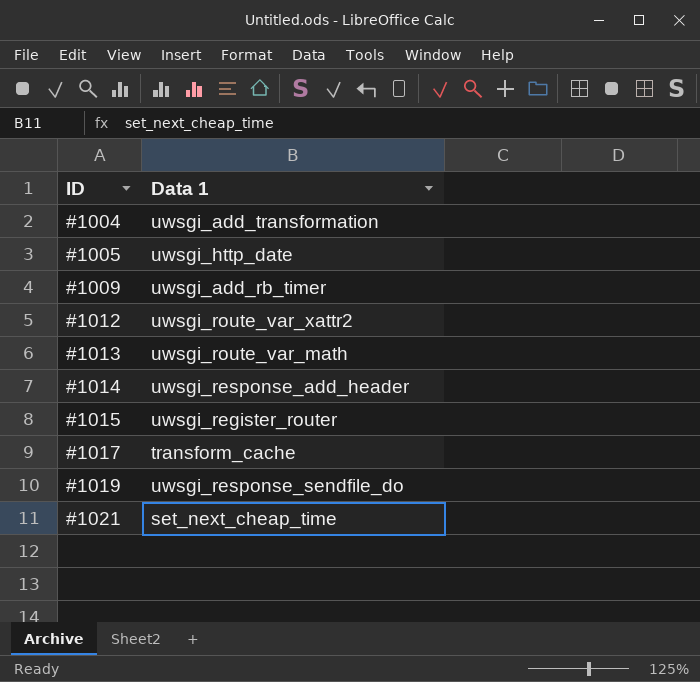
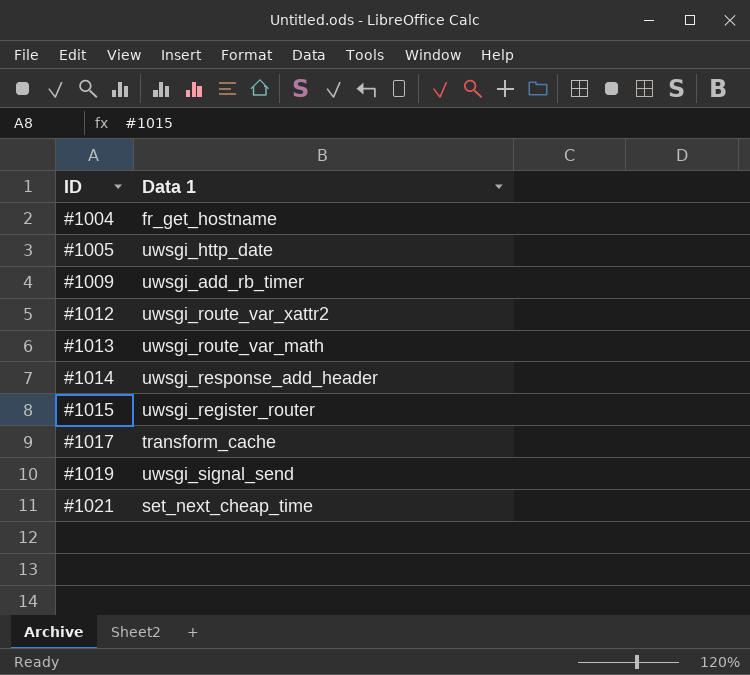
#1004 | Data 1: uwsgi_add_transformation -> fr_get_hostname
#1019 | Data 1: uwsgi_response_sendfile_do -> uwsgi_signal_send

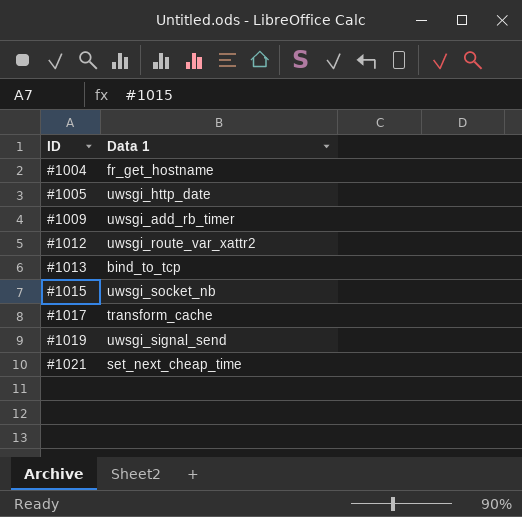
row #1014: uwsgi_response_add_header -> none
#1013 | Data 1: uwsgi_route_var_math -> bind_to_tcp
#1015 | Data 1: uwsgi_register_router -> uwsgi_socket_nb

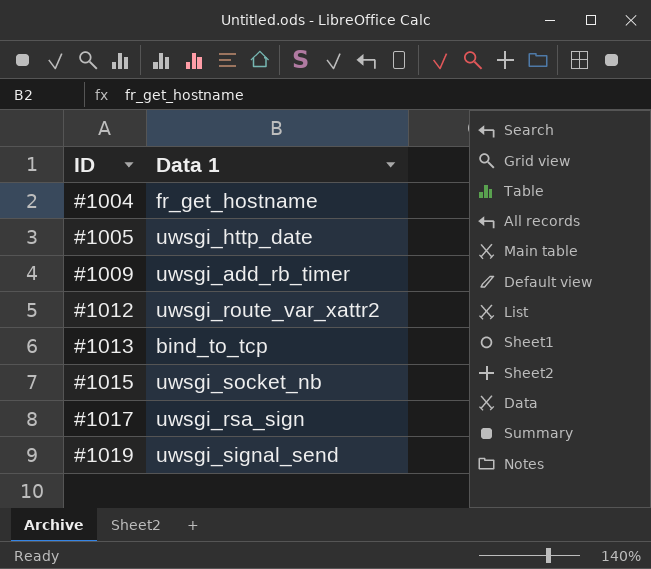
row #1021: set_next_cheap_time -> none
#1017 | Data 1: transform_cache -> uwsgi_rsa_sign

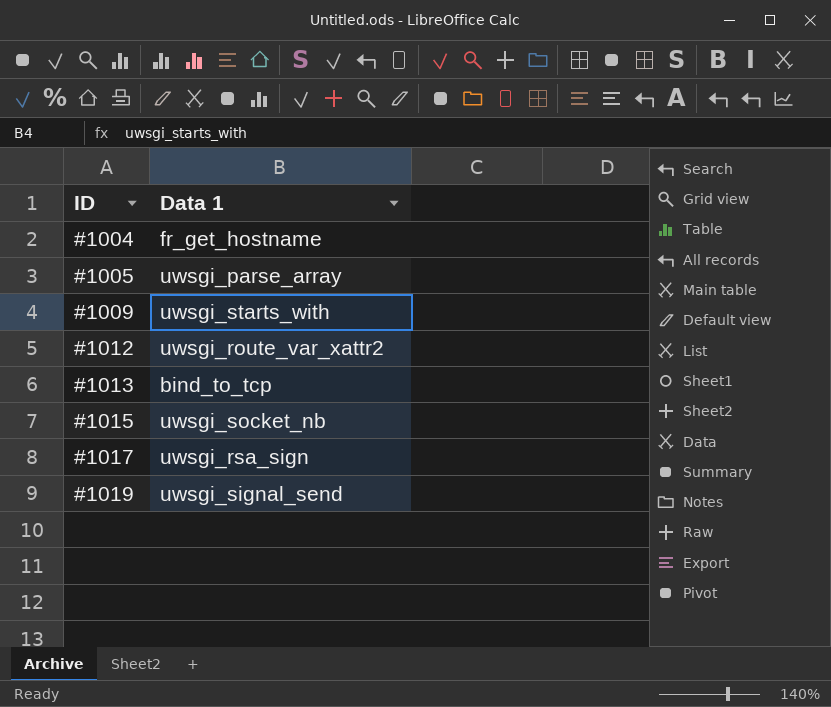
#1005 | Data 1: uwsgi_http_date -> uwsgi_parse_array
#1009 | Data 1: uwsgi_add_rb_timer -> uwsgi_starts_with

